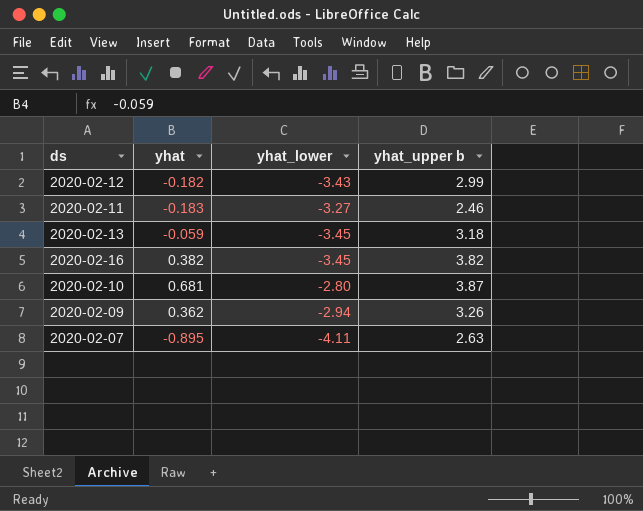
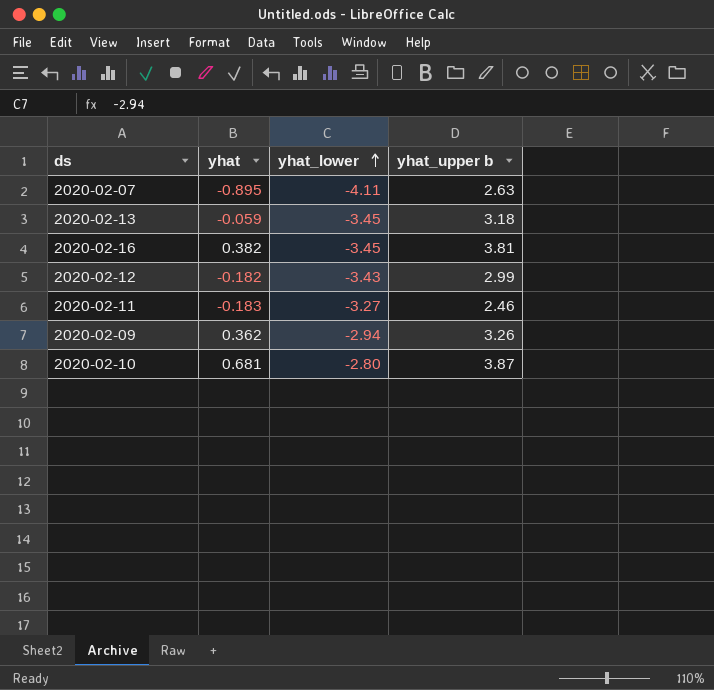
row order: none -> yhat_lower ascending
2020-02-16 | yhat_upper b: 3.82 -> 3.81

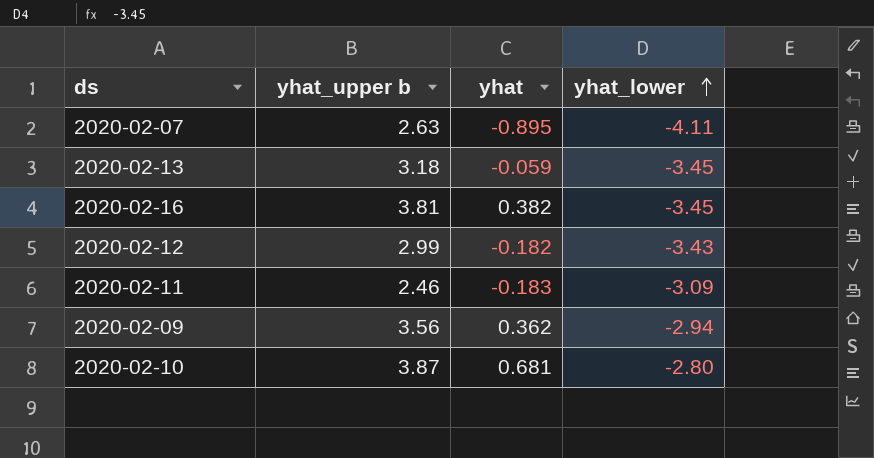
column yhat_upper b | position: 4 -> 2
2020-02-11 | yhat_lower: -3.27 -> -3.09
2020-02-09 | yhat_upper b: 3.26 -> 3.56

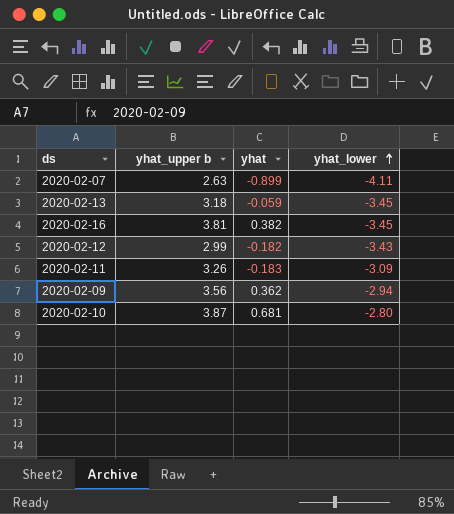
2020-02-07 | yhat: -0.895 -> -0.899
2020-02-11 | yhat_upper b: 2.46 -> 3.26

